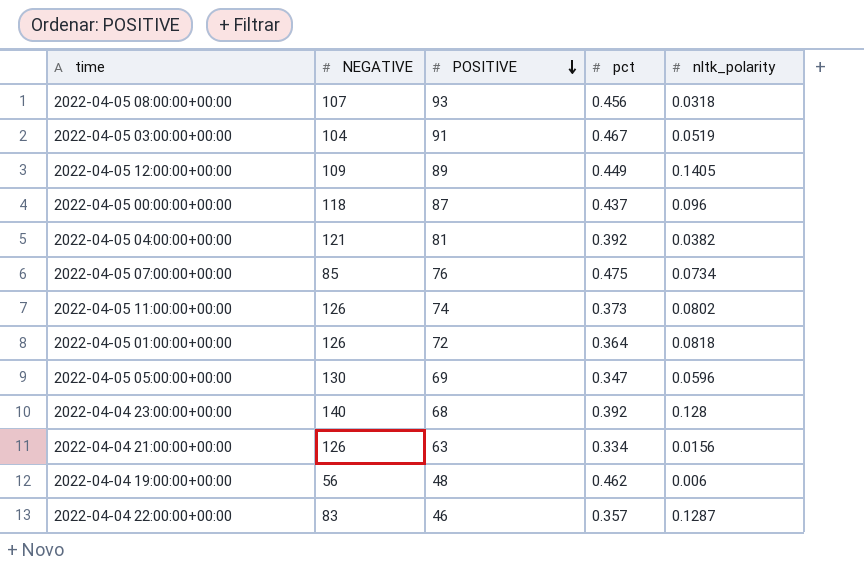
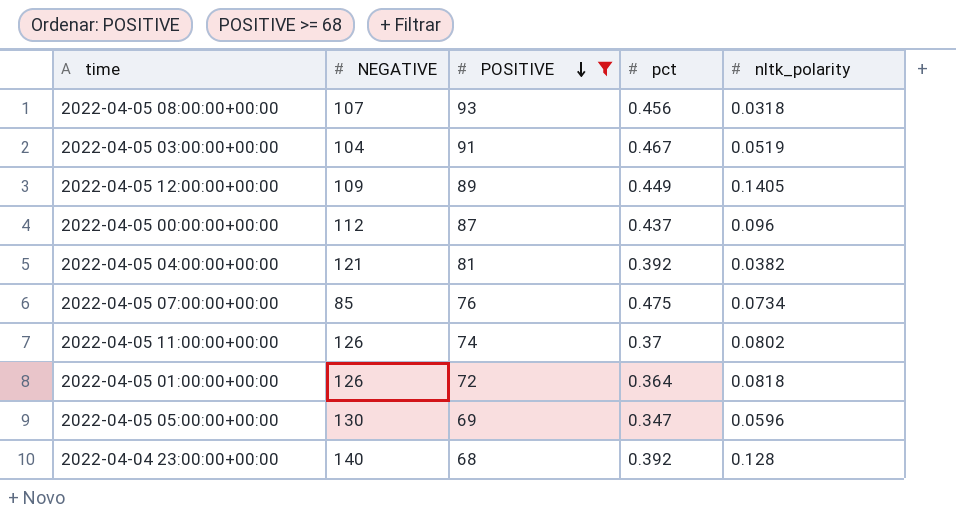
filter: none -> POSITIVE >= 68
2022-04-05 00:00:00+00:00 | NEGATIVE: 118 -> 112
2022-04-05 11:00:00+00:00 | pct: 0.373 -> 0.37

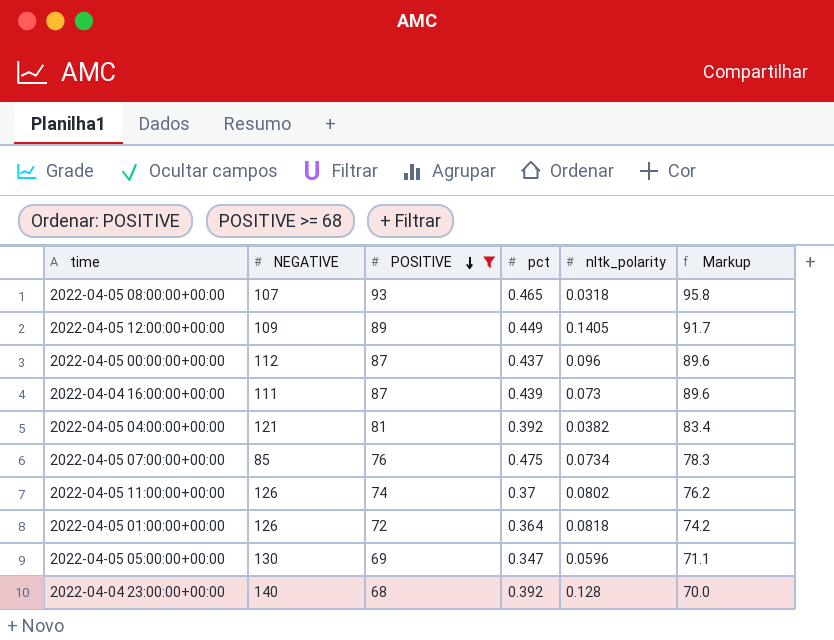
column Markup | formula: none -> [POSITIVE] * 1.03
row 2022-04-05 03:00:00+00:00: 104 | 91 | 0.467 | 0.0519 -> none
2022-04-05 08:00:00+00:00 | pct: 0.456 -> 0.465
row 2022-04-04 16:00:00+00:00: none -> 111 | 87 | 0.439 | 0.073 | 89.6

